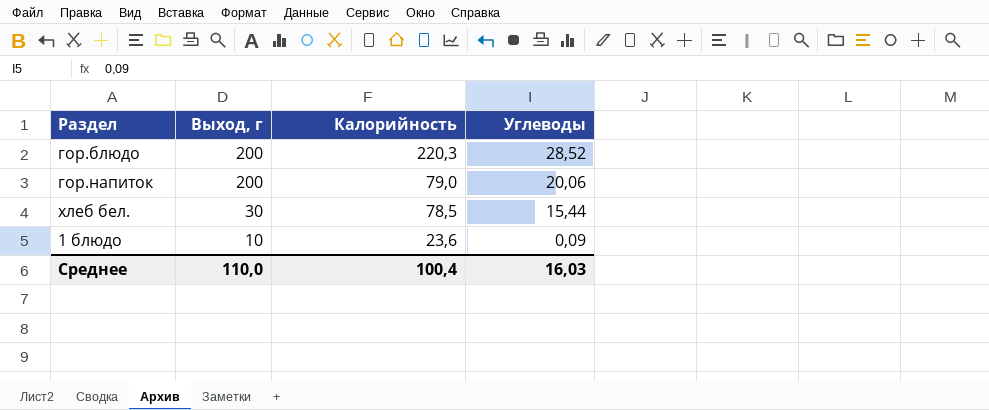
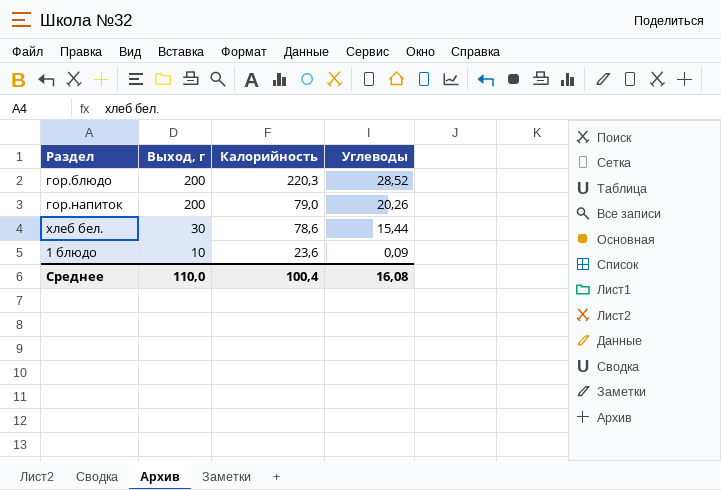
гор.напиток | Углеводы: 20,06 -> 20,26
хлеб бел. | Калорийность: 78,5 -> 78,6
Среднее | Углеводы: 16,03 -> 16,08

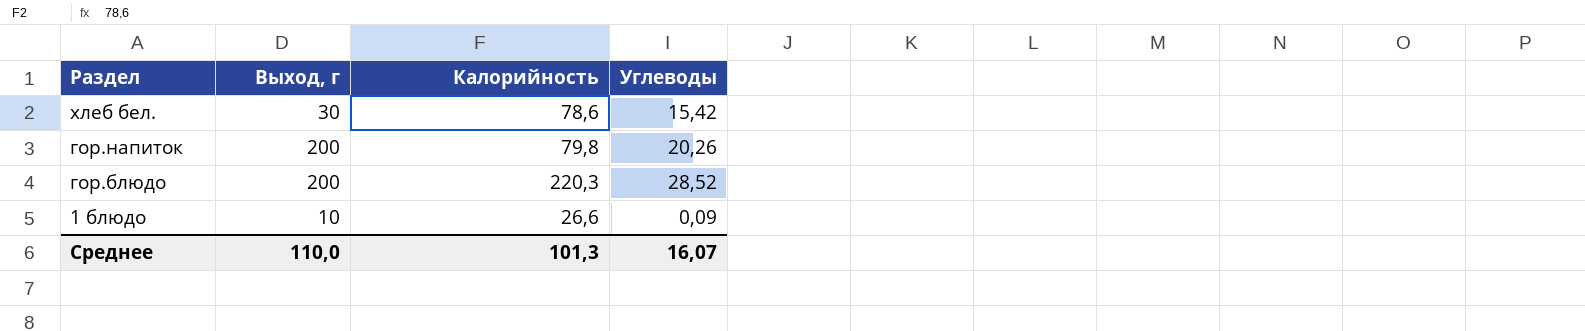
row order: Выход, г descending -> Раздел descending
хлеб бел. | Углеводы: 15,44 -> 15,42
гор.напиток | Калорийность: 79,0 -> 79,8
1 блюдо | Калорийность: 23,6 -> 26,6
Среднее | Калорийность: 100,4 -> 101,3
Среднее | Углеводы: 16,08 -> 16,07

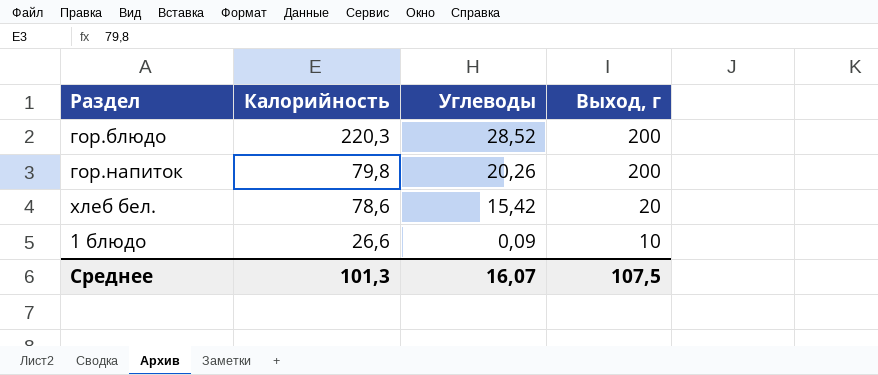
row order: Раздел descending -> Калорийность descending
column Выход, г | position: 2 -> 4
хлеб бел. | Выход, г: 30 -> 20
Среднее | Выход, г: 110,0 -> 107,5

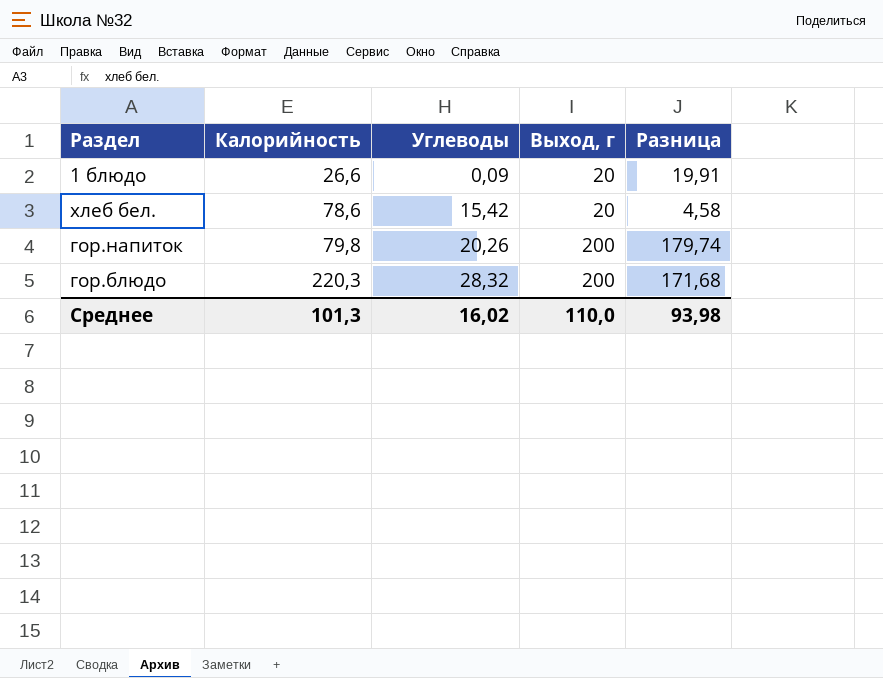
row order: Калорийность descending -> Калорийность ascending
column Разница | formula: none -> [Выход, г] - [Углеводы]
1 блюдо | Выход, г: 10 -> 20
гор.блюдо | Углеводы: 28,52 -> 28,32
Среднее | Углеводы: 16,07 -> 16,02
Среднее | Выход, г: 107,5 -> 110,0

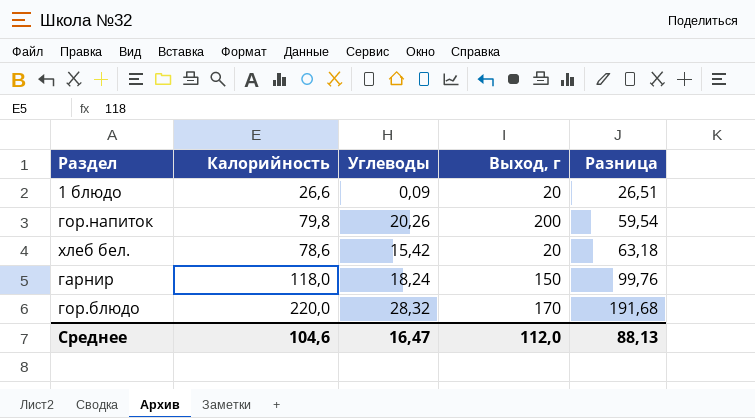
row order: Калорийность ascending -> Разница ascending
column Разница | formula: [Выход, г] - [Углеводы] -> [Калорийность] - [Углеводы]
row гарнир: none -> 118,0 | 18,24 | 150 | 99,76
гор.блюдо | Калорийность: 220,3 -> 220,0
гор.блюдо | Выход, г: 200 -> 170
Среднее | Калорийность: 101,3 -> 104,6
Среднее | Углеводы: 16,02 -> 16,47
Среднее | Выход, г: 110,0 -> 112,0
Среднее | Разница: 93,98 -> 88,13

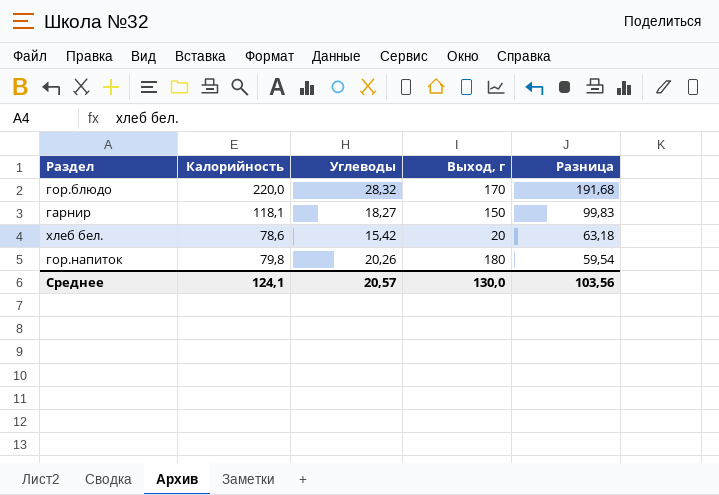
row order: Разница ascending -> Разница descending
row 1 блюдо: 26,6 | 0,09 | 20 | 26,51 -> none
гарнир | Калорийность: 118,0 -> 118,1
гарнир | Углеводы: 18,24 -> 18,27
гарнир | Разница: 99,76 -> 99,83
гор.напиток | Выход, г: 200 -> 180
Среднее | Калорийность: 104,6 -> 124,1
Среднее | Углеводы: 16,47 -> 20,57
Среднее | Выход, г: 112,0 -> 130,0
Среднее | Разница: 88,13 -> 103,56

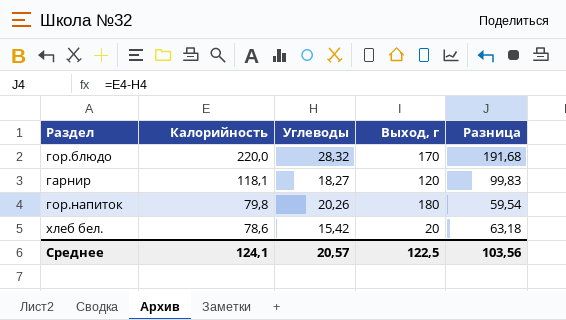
row order: Разница descending -> Калорийность descending
гарнир | Выход, г: 150 -> 120
Среднее | Выход, г: 130,0 -> 122,5

